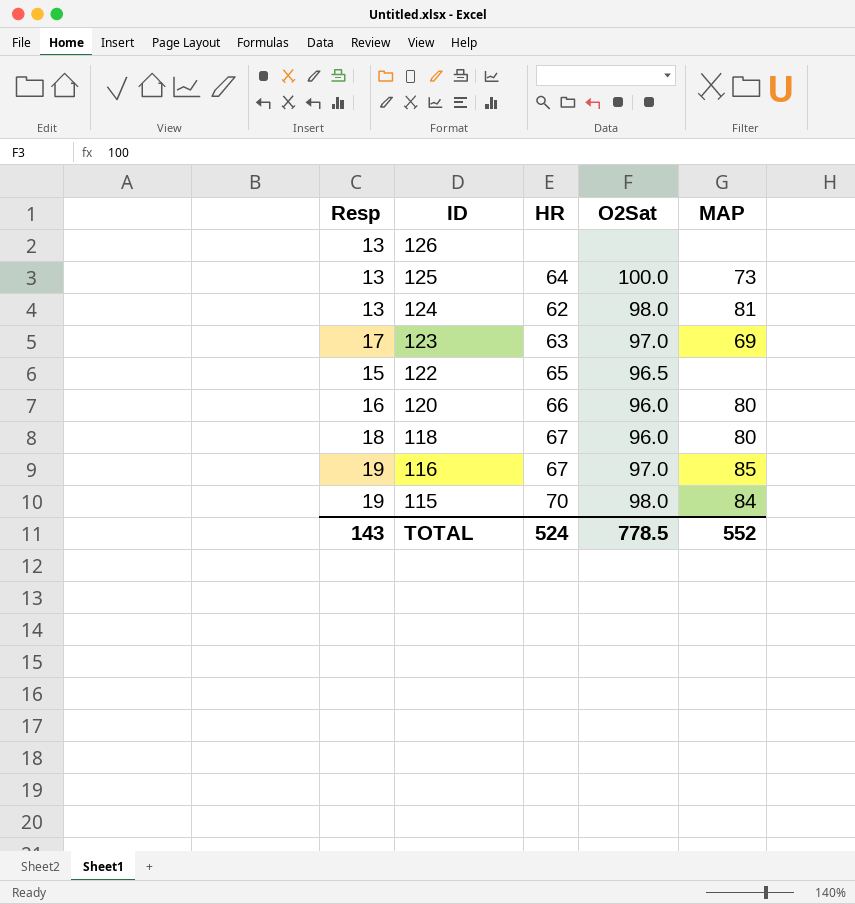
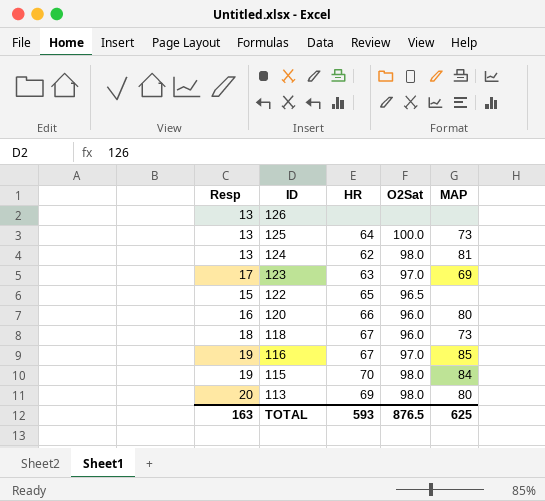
118 | MAP: 80 -> 73
row 113: none -> 20 | 69 | 98.0 | 80
TOTAL | Resp: 143 -> 163
TOTAL | HR: 524 -> 593
TOTAL | O2Sat: 778.5 -> 876.5
TOTAL | MAP: 552 -> 625

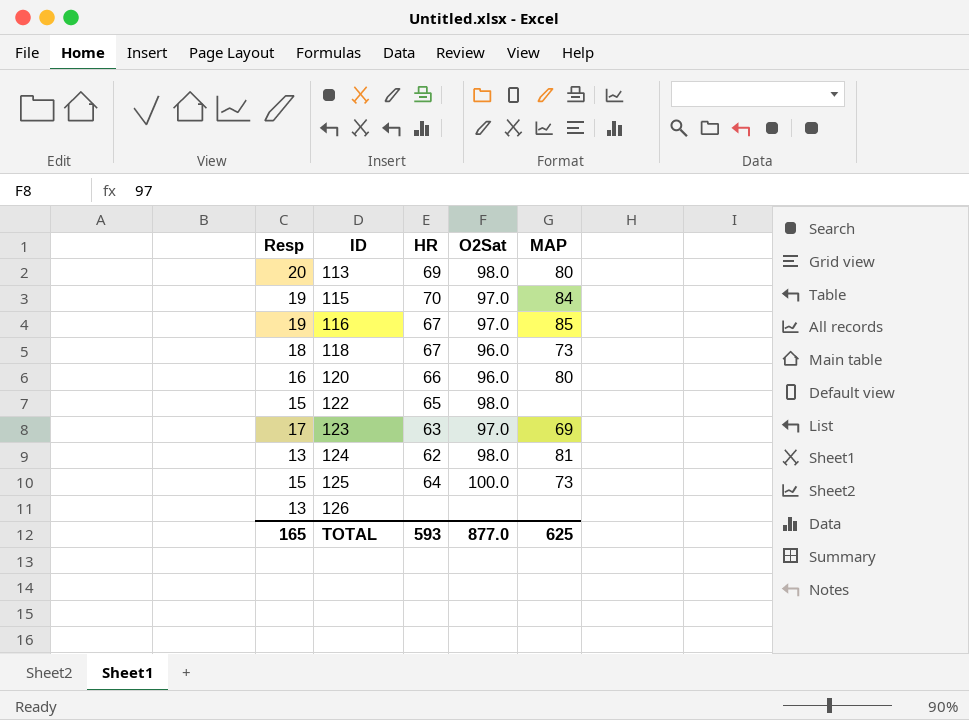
row order: ID descending -> ID ascending
115 | O2Sat: 98.0 -> 97.0
122 | O2Sat: 96.5 -> 98.0
125 | Resp: 13 -> 15
TOTAL | Resp: 163 -> 165
TOTAL | O2Sat: 876.5 -> 877.0

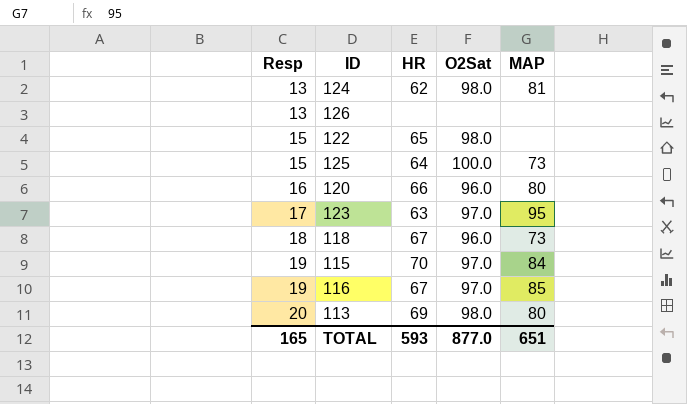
row order: ID ascending -> Resp ascending
123 | MAP: 69 -> 95
TOTAL | MAP: 625 -> 651

